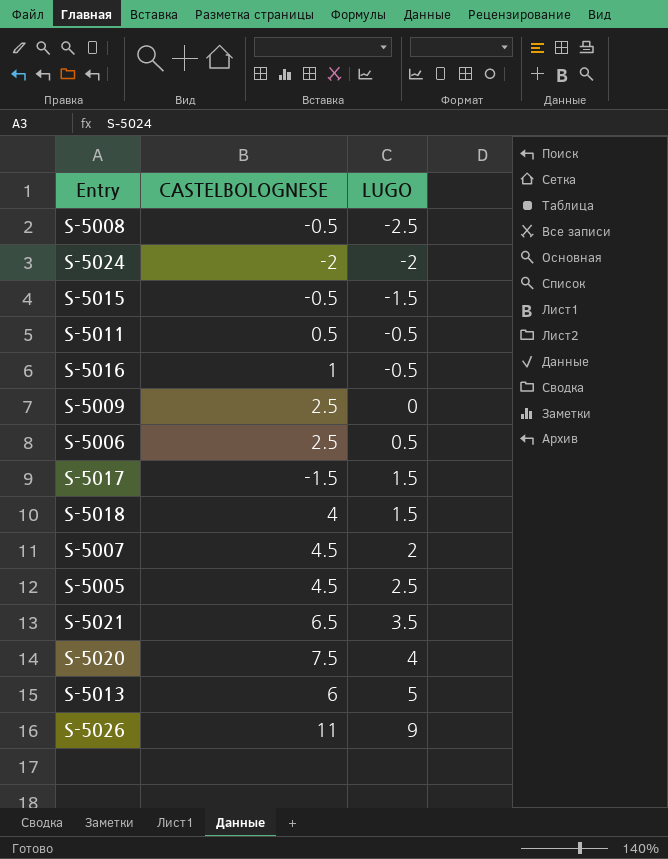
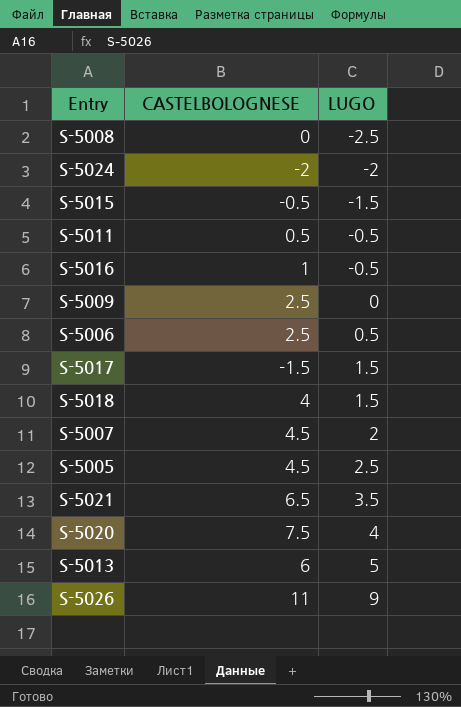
S-5008 | CASTELBOLOGNESE: -0.5 -> 0

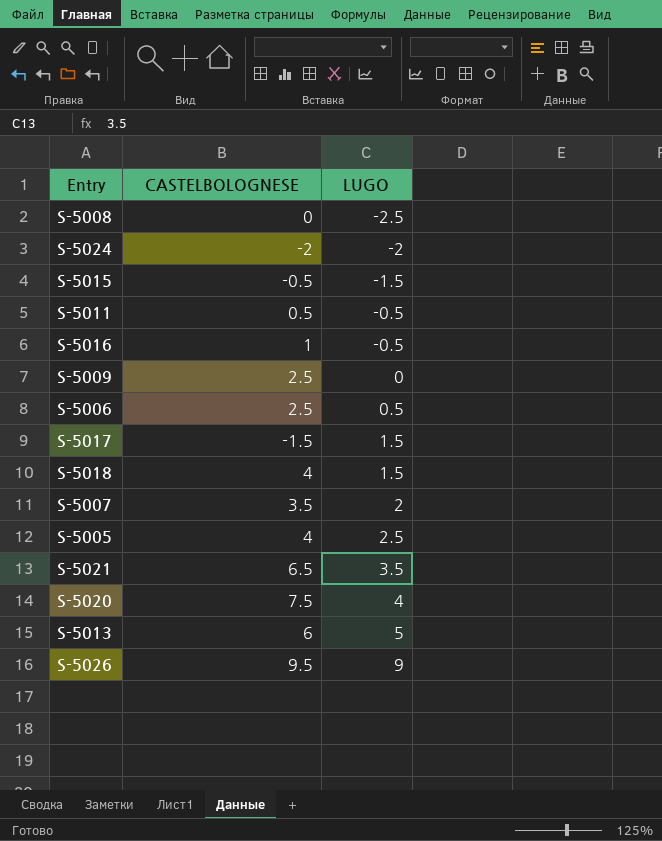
S-5007 | CASTELBOLOGNESE: 4.5 -> 3.5
S-5005 | CASTELBOLOGNESE: 4.5 -> 4
S-5026 | CASTELBOLOGNESE: 11 -> 9.5

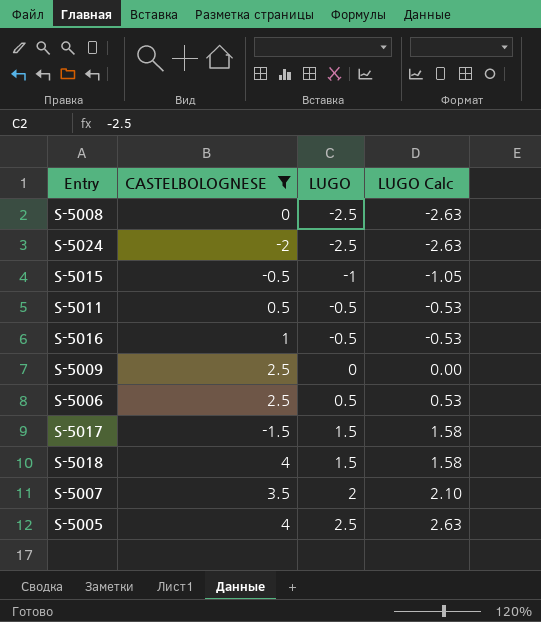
filter: none -> CASTELBOLOGNESE <= 4
column LUGO Calc | formula: none -> [LUGO] * 1.05
S-5024 | LUGO: -2 -> -2.5
S-5015 | LUGO: -1.5 -> -1

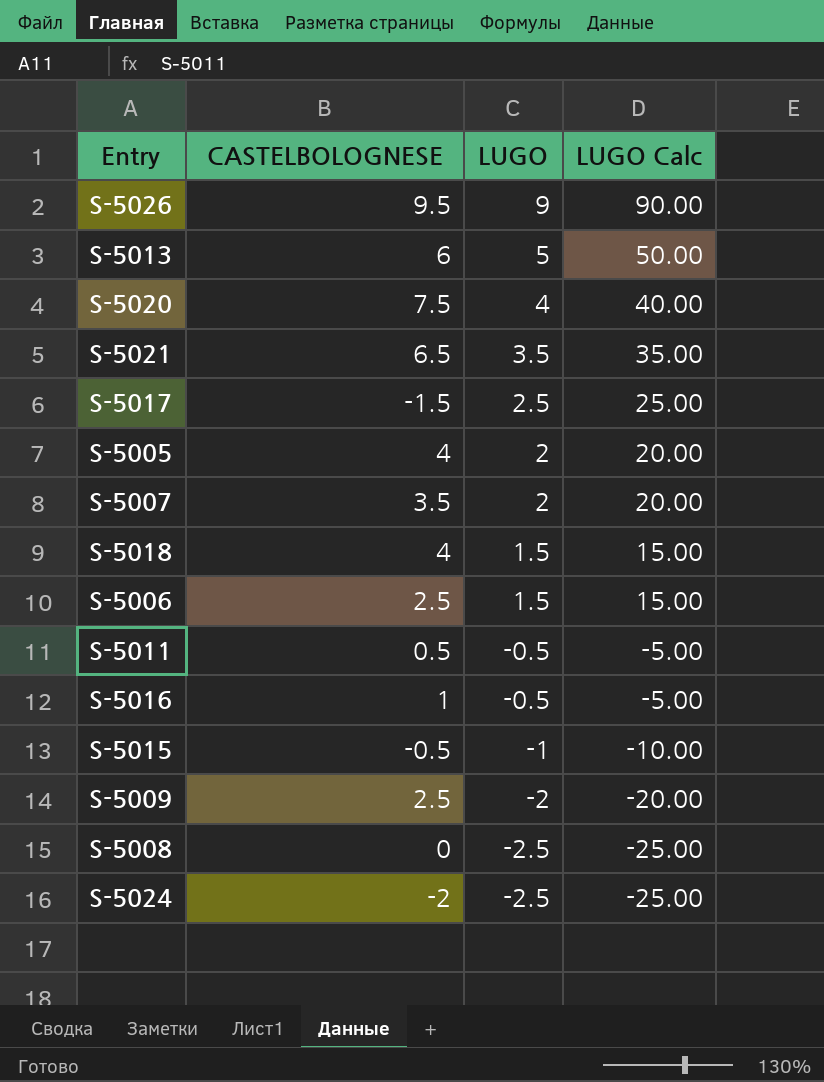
filter: CASTELBOLOGNESE <= 4 -> none
row order: LUGO ascending -> LUGO descending
column LUGO Calc | formula: [LUGO] * 1.05 -> [LUGO] * 10
S-5017 | LUGO: 1.5 -> 2.5
S-5005 | LUGO: 2.5 -> 2
S-5006 | LUGO: 0.5 -> 1.5
S-5009 | LUGO: 0 -> -2

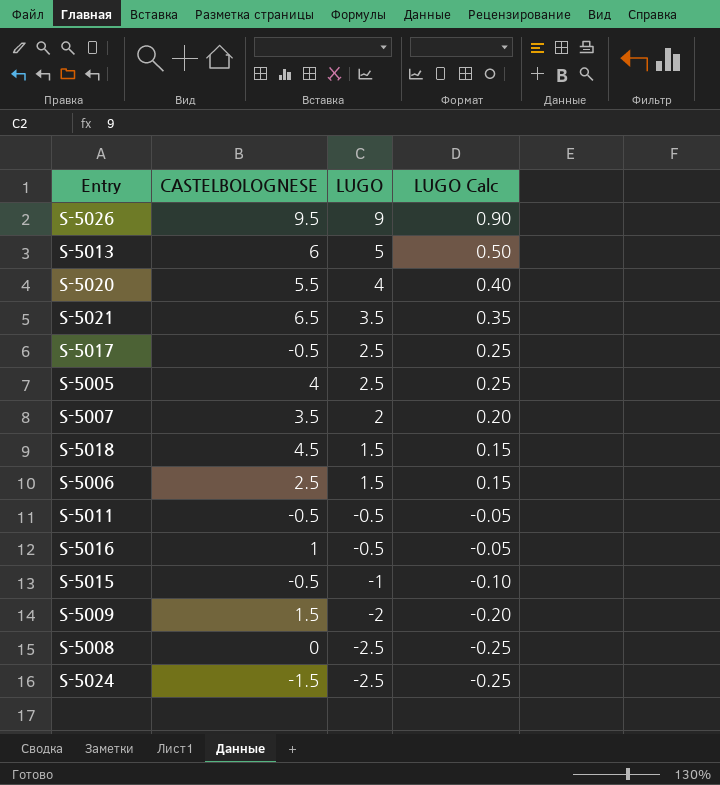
column LUGO Calc | formula: [LUGO] * 10 -> [LUGO] * 0.1
S-5020 | CASTELBOLOGNESE: 7.5 -> 5.5
S-5017 | CASTELBOLOGNESE: -1.5 -> -0.5
S-5005 | LUGO: 2 -> 2.5
S-5018 | CASTELBOLOGNESE: 4 -> 4.5
S-5011 | CASTELBOLOGNESE: 0.5 -> -0.5
S-5009 | CASTELBOLOGNESE: 2.5 -> 1.5
S-5024 | CASTELBOLOGNESE: -2 -> -1.5

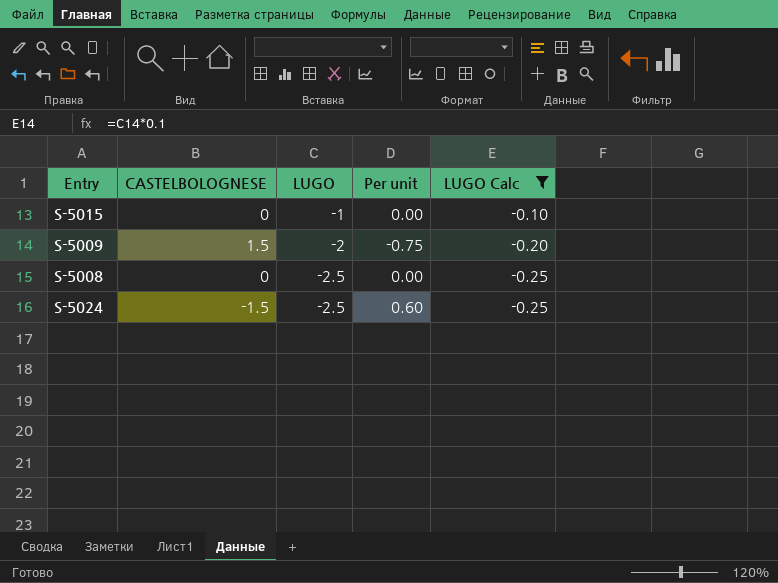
filter: none -> LUGO Calc <= -0.10
column Per unit | formula: none -> [CASTELBOLOGNESE] / [LUGO]
S-5015 | CASTELBOLOGNESE: -0.5 -> 0

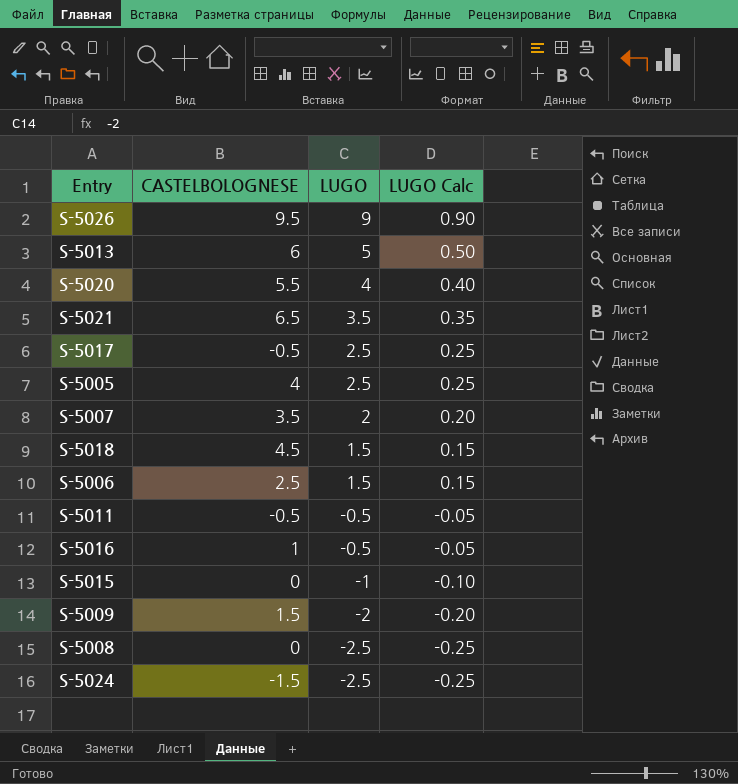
filter: LUGO Calc <= -0.10 -> none
column Per unit | formula: [CASTELBOLOGNESE] / [LUGO] -> none

